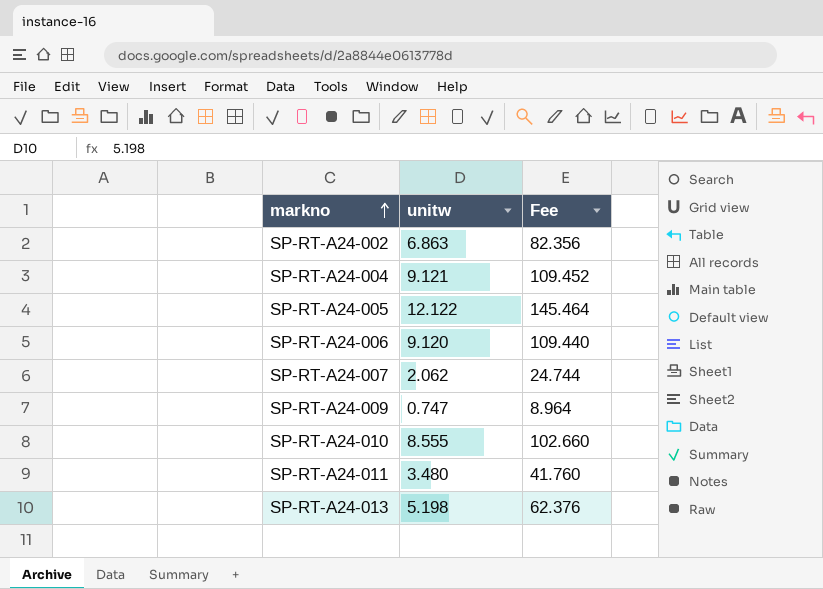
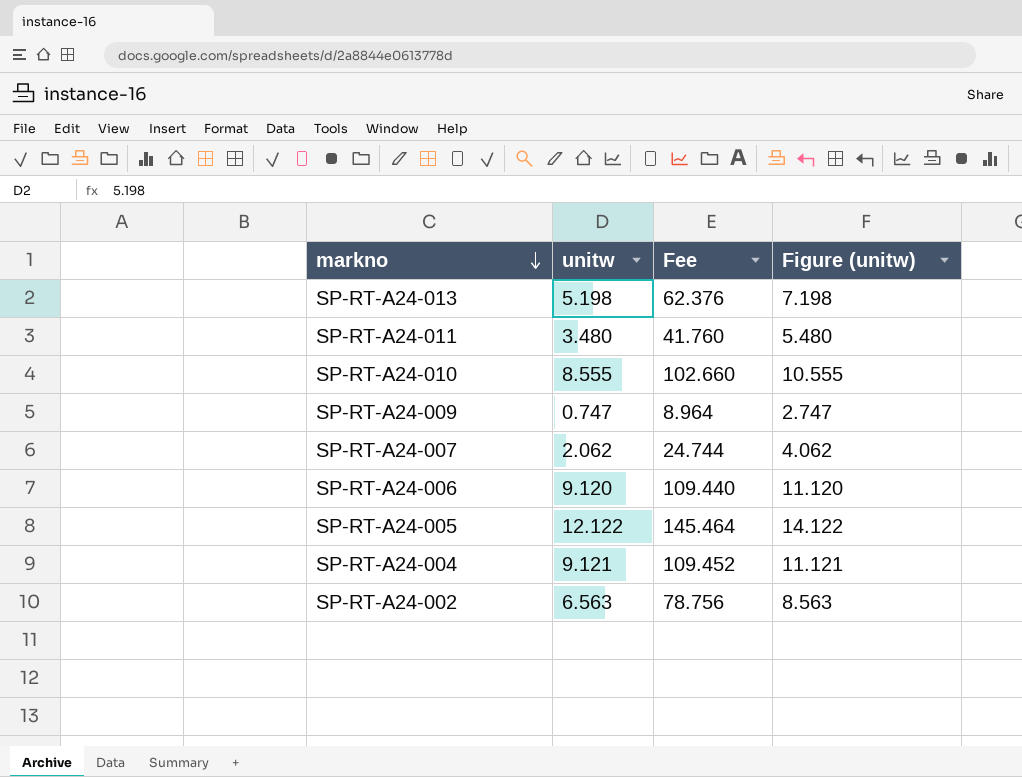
row order: markno ascending -> markno descending
column Figure (unitw) | formula: none -> [unitw] + 2
SP-RT-A24-002 | unitw: 6.863 -> 6.563
SP-RT-A24-002 | Fee: 82.356 -> 78.756

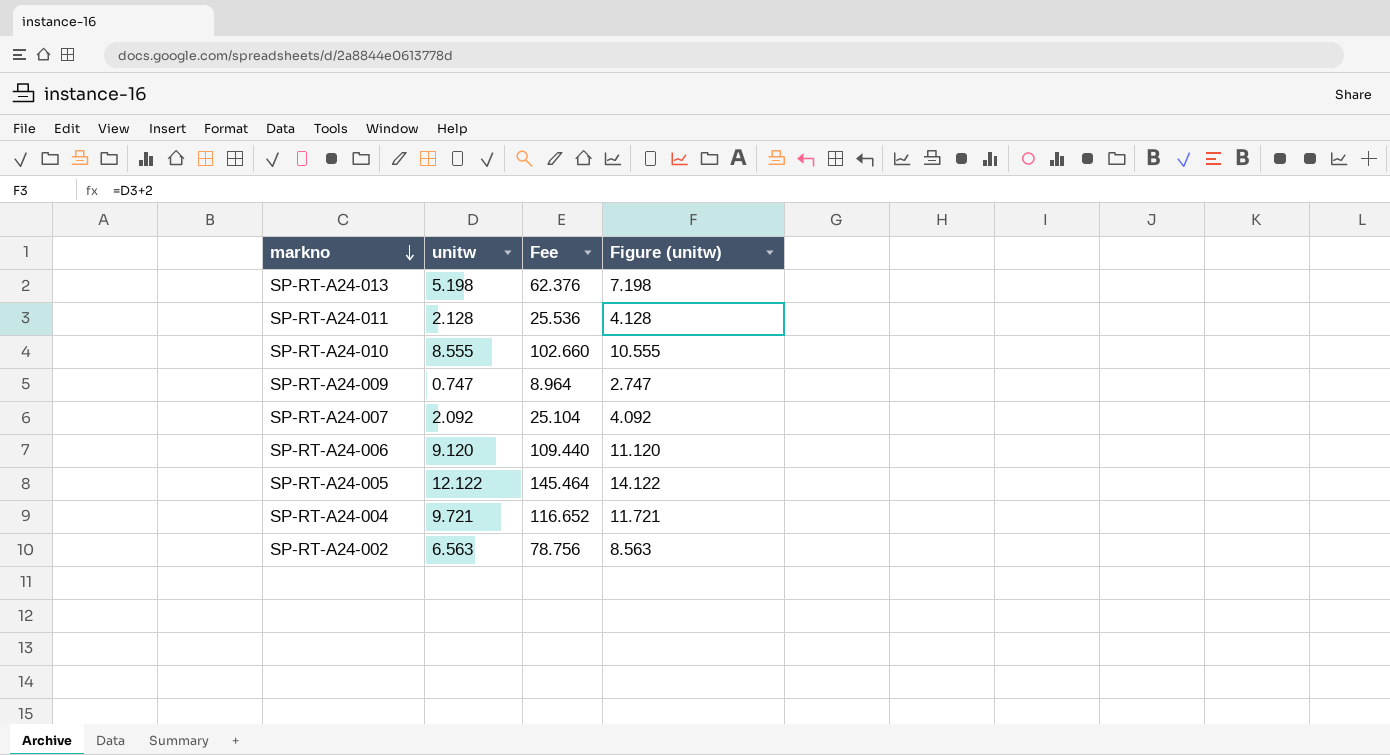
SP-RT-A24-011 | unitw: 3.480 -> 2.128
SP-RT-A24-011 | Fee: 41.760 -> 25.536
SP-RT-A24-011 | Figure (unitw): 5.480 -> 4.128
SP-RT-A24-007 | unitw: 2.062 -> 2.092
SP-RT-A24-007 | Fee: 24.744 -> 25.104
SP-RT-A24-007 | Figure (unitw): 4.062 -> 4.092
SP-RT-A24-004 | unitw: 9.121 -> 9.721
SP-RT-A24-004 | Fee: 109.452 -> 116.652
SP-RT-A24-004 | Figure (unitw): 11.121 -> 11.721

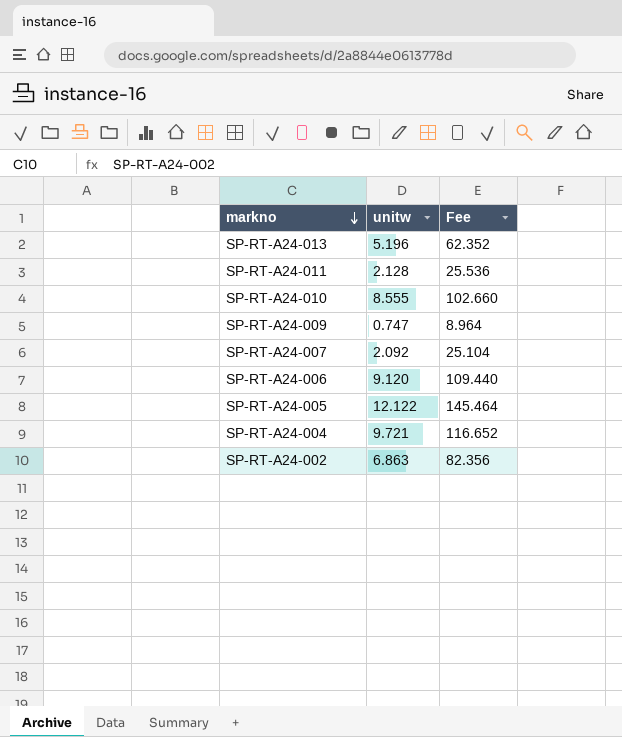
column Figure (unitw) | formula: [unitw] + 2 -> none
SP-RT-A24-013 | unitw: 5.198 -> 5.196
SP-RT-A24-013 | Fee: 62.376 -> 62.352
SP-RT-A24-002 | unitw: 6.563 -> 6.863
SP-RT-A24-002 | Fee: 78.756 -> 82.356

